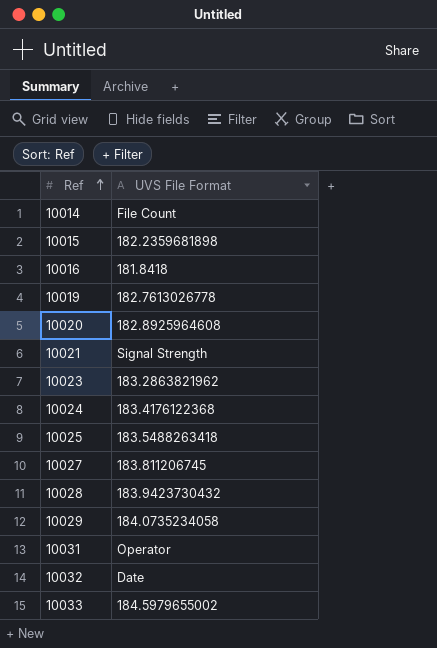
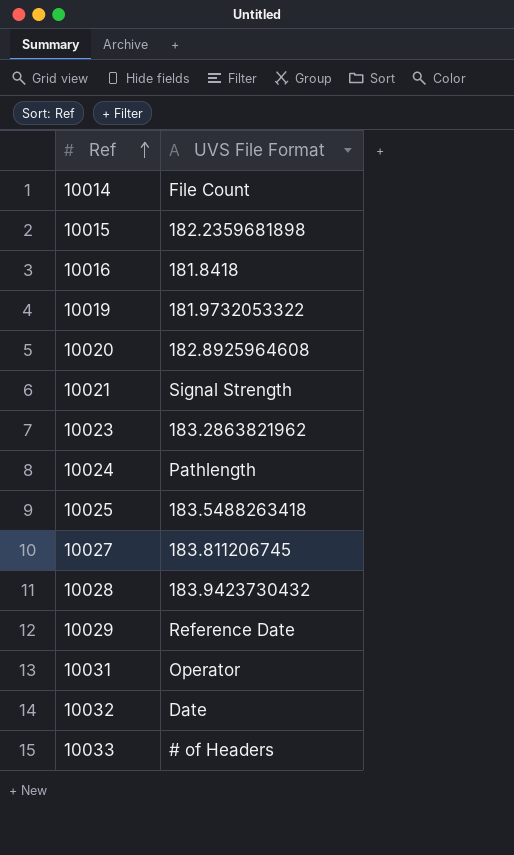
10019 | UVS File Format: 182.7613026778 -> 181.9732053322
10024 | UVS File Format: 183.4176122368 -> Pathlength
10029 | UVS File Format: 184.0735234058 -> Reference Date
10033 | UVS File Format: 184.5979655002 -> # of Headers

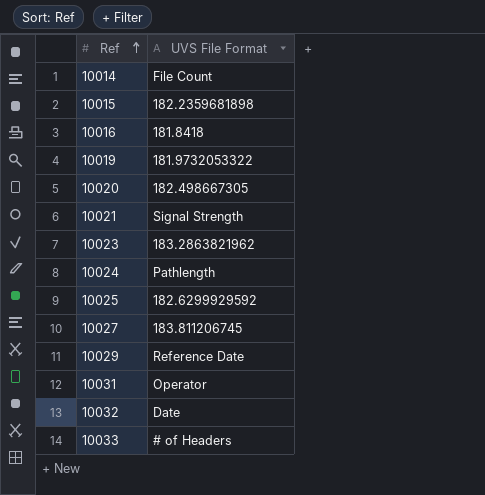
row 10028: 183.9423730432 -> none
10020 | UVS File Format: 182.8925964608 -> 182.498667305
10025 | UVS File Format: 183.5488263418 -> 182.6299929592

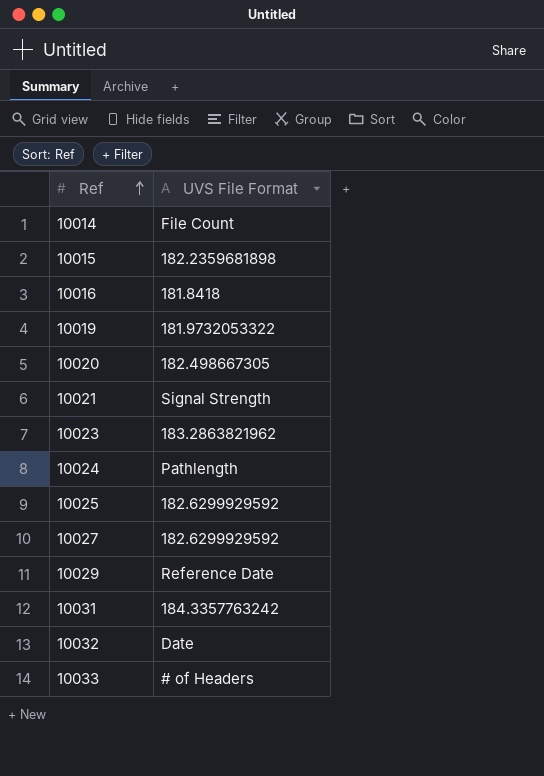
10027 | UVS File Format: 183.811206745 -> 182.6299929592
10031 | UVS File Format: Operator -> 184.3357763242

